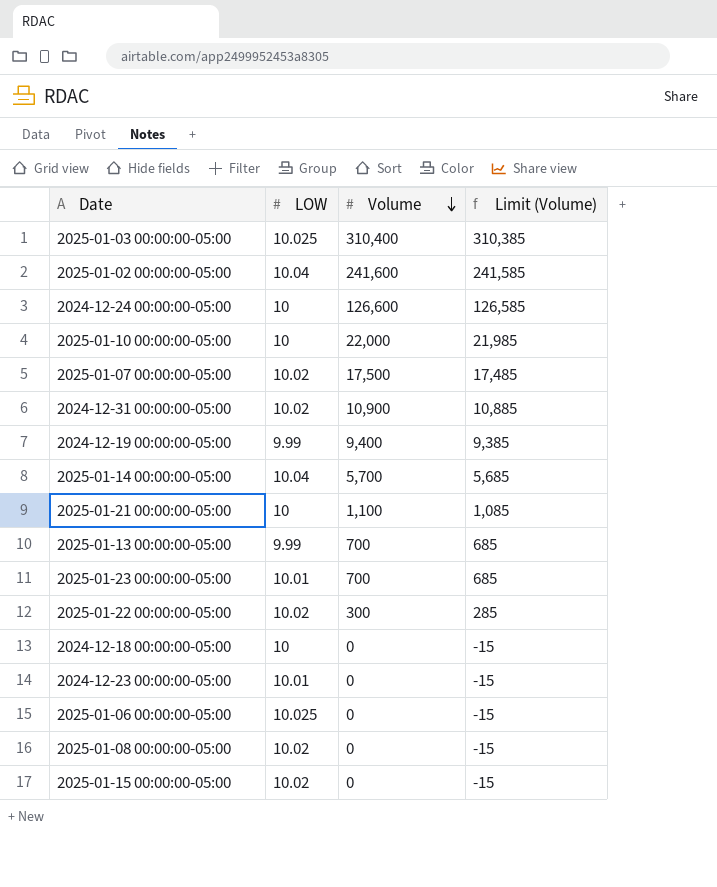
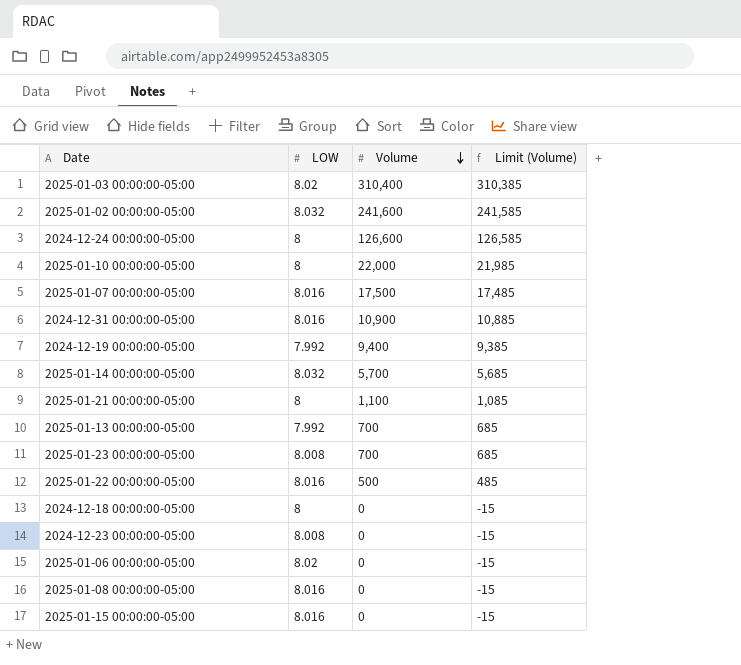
2025-01-03 00:00:00-05:00 | LOW: 10.025 -> 8.02
2025-01-02 00:00:00-05:00 | LOW: 10.04 -> 8.032
2024-12-24 00:00:00-05:00 | LOW: 10 -> 8
2025-01-10 00:00:00-05:00 | LOW: 10 -> 8
2025-01-07 00:00:00-05:00 | LOW: 10.02 -> 8.016
2024-12-31 00:00:00-05:00 | LOW: 10.02 -> 8.016
2024-12-19 00:00:00-05:00 | LOW: 9.99 -> 7.992
2025-01-14 00:00:00-05:00 | LOW: 10.04 -> 8.032
2025-01-21 00:00:00-05:00 | LOW: 10 -> 8
2025-01-13 00:00:00-05:00 | LOW: 9.99 -> 7.992
2025-01-23 00:00:00-05:00 | LOW: 10.01 -> 8.008
2025-01-22 00:00:00-05:00 | LOW: 10.02 -> 8.016
2025-01-22 00:00:00-05:00 | Volume: 300 -> 500
2025-01-22 00:00:00-05:00 | Limit (Volume): 285 -> 485
2024-12-18 00:00:00-05:00 | LOW: 10 -> 8
2024-12-23 00:00:00-05:00 | LOW: 10.01 -> 8.008
2025-01-06 00:00:00-05:00 | LOW: 10.025 -> 8.02
2025-01-08 00:00:00-05:00 | LOW: 10.02 -> 8.016
2025-01-15 00:00:00-05:00 | LOW: 10.02 -> 8.016

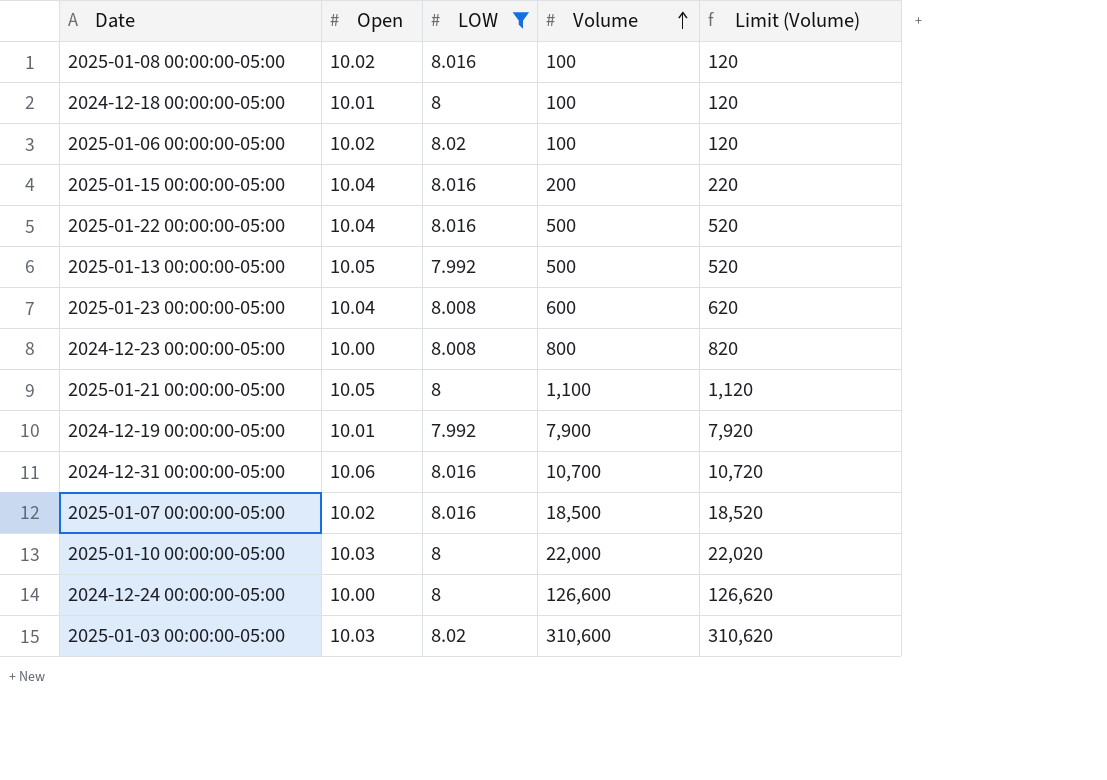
filter: none -> LOW != 8.032
row order: Volume descending -> Volume ascending
column Open | position: none -> 2
column Limit (Volume) | formula: [Volume] - 15 -> [Volume] + 20
2025-01-08 00:00:00-05:00 | Volume: 0 -> 100
2024-12-18 00:00:00-05:00 | Volume: 0 -> 100
2025-01-06 00:00:00-05:00 | Volume: 0 -> 100
2025-01-15 00:00:00-05:00 | Volume: 0 -> 200
2025-01-13 00:00:00-05:00 | Volume: 700 -> 500
2025-01-23 00:00:00-05:00 | Volume: 700 -> 600
2024-12-23 00:00:00-05:00 | Volume: 0 -> 800
2024-12-19 00:00:00-05:00 | Volume: 9,400 -> 7,900
2024-12-31 00:00:00-05:00 | Volume: 10,900 -> 10,700
2025-01-07 00:00:00-05:00 | Volume: 17,500 -> 18,500
2025-01-03 00:00:00-05:00 | Volume: 310,400 -> 310,600

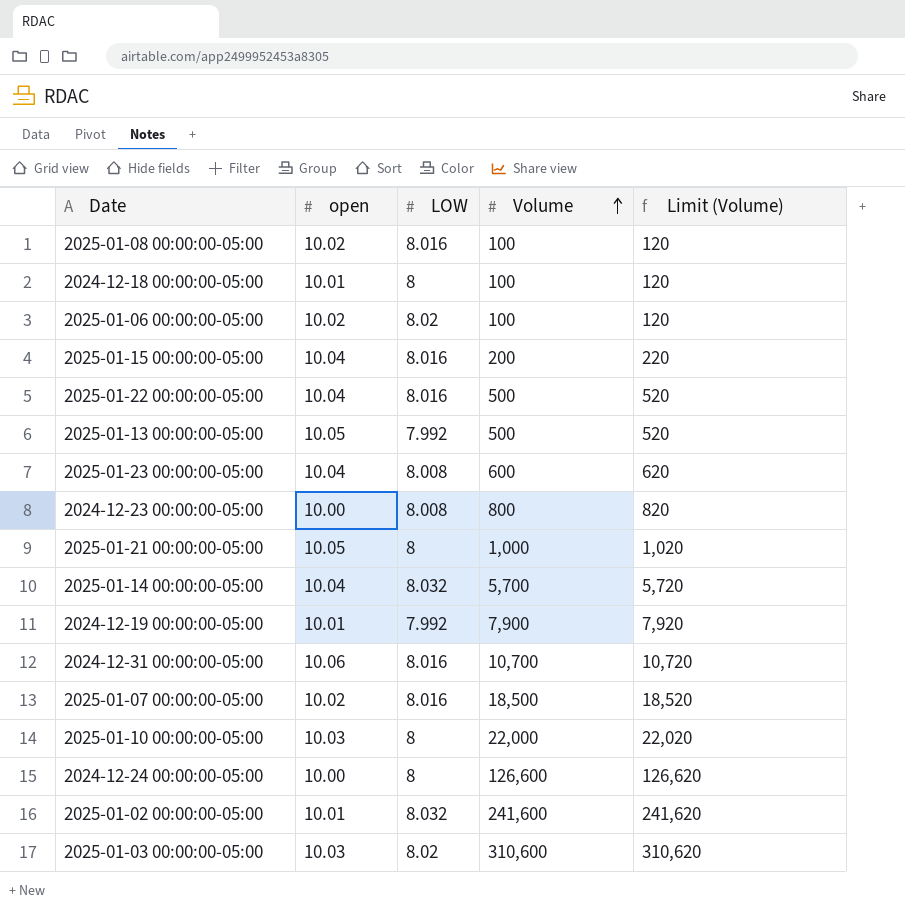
filter: LOW != 8.032 -> none
column name: Open -> open
2025-01-21 00:00:00-05:00 | Volume: 1,100 -> 1,000
2025-01-21 00:00:00-05:00 | Limit (Volume): 1,120 -> 1,020

